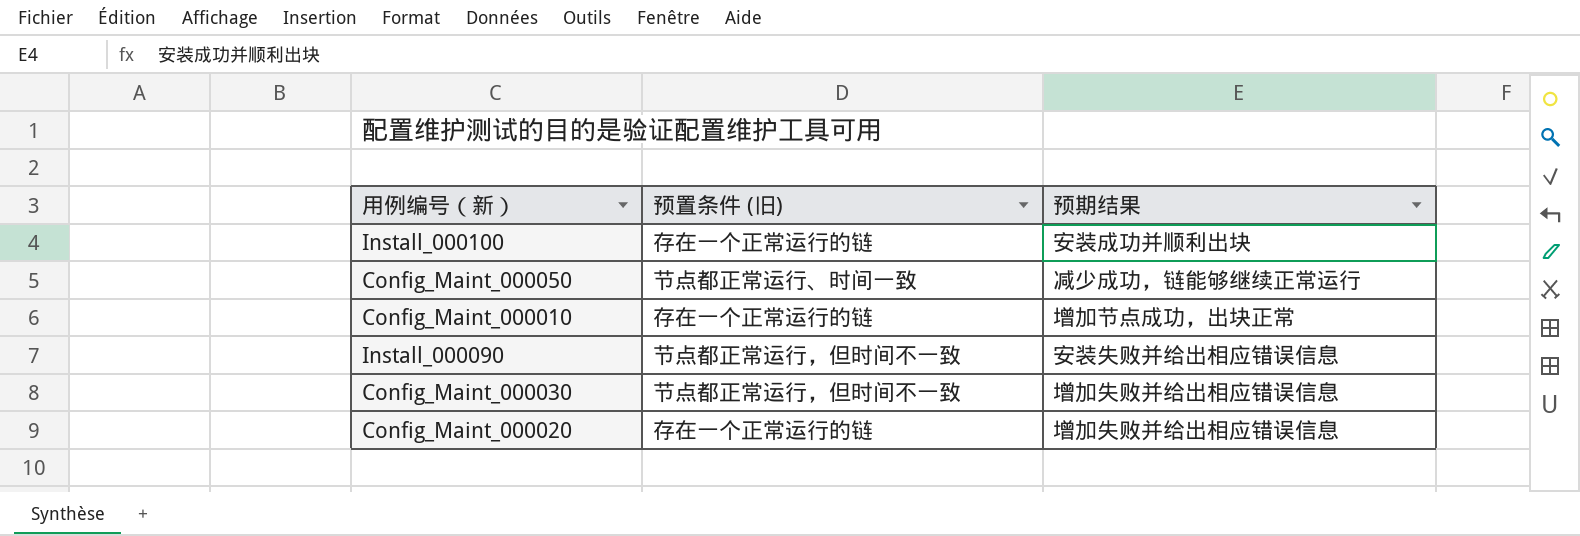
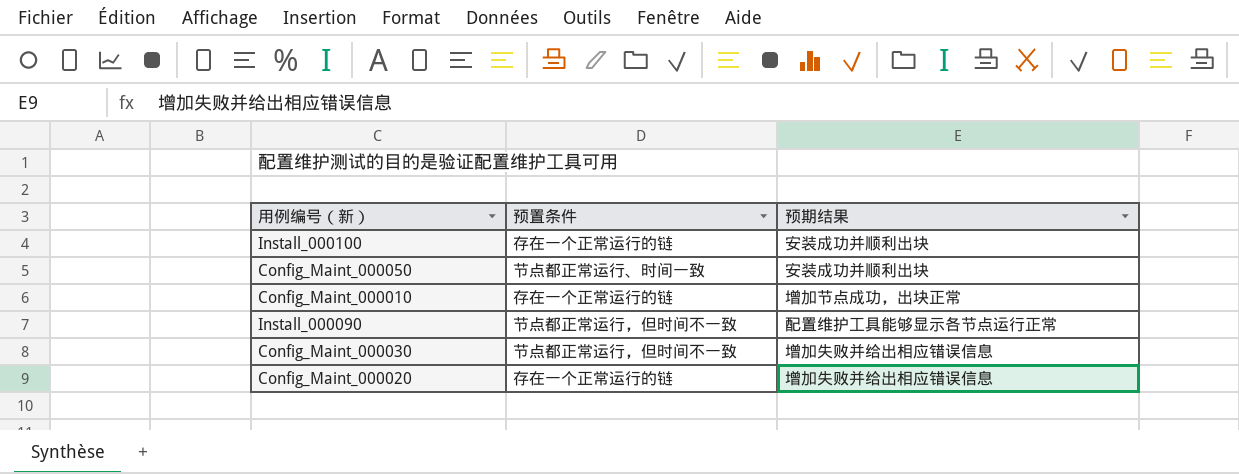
column name: 预置条件 (旧) -> 预置条件
Config_Maint_000050 | 预期结果: 减少成功，链能够继续正常运行 -> 安装成功并顺利出块
Install_000090 | 预期结果: 安装失败并给出相应错误信息 -> 配置维护工具能够显示各节点运行正常

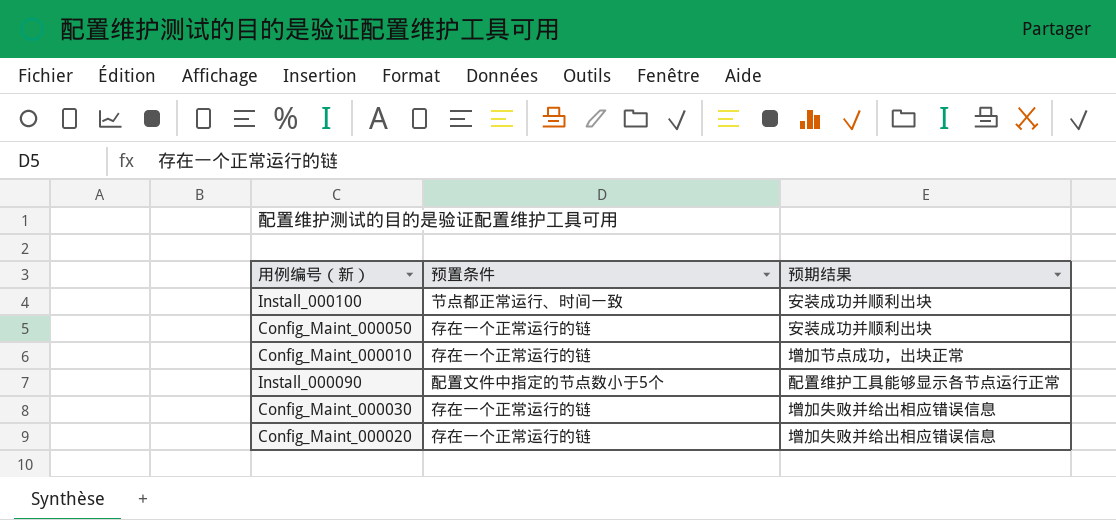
Install_000100 | 预置条件: 存在一个正常运行的链 -> 节点都正常运行、时间一致
Config_Maint_000050 | 预置条件: 节点都正常运行、时间一致 -> 存在一个正常运行的链
Install_000090 | 预置条件: 节点都正常运行，但时间不一致 -> 配置文件中指定的节点数小于5个
Config_Maint_000030 | 预置条件: 节点都正常运行，但时间不一致 -> 存在一个正常运行的链

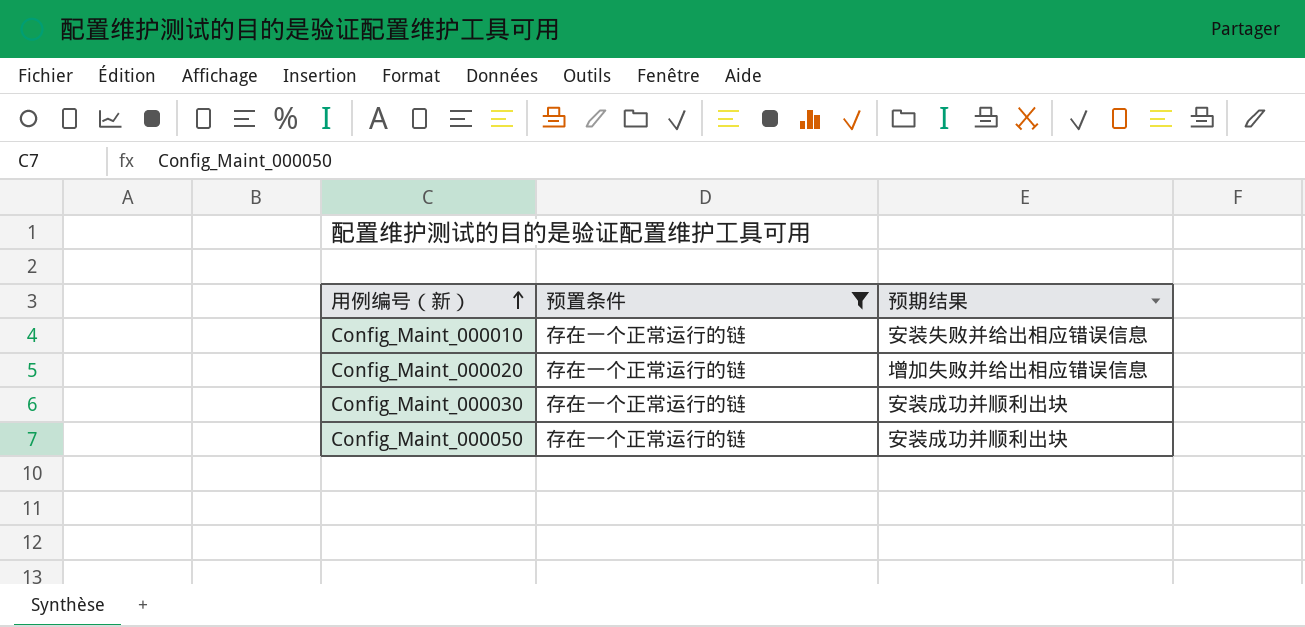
filter: none -> 预置条件 = 存在一个正常运行的链
row order: none -> 用例编号（新） ascending
Config_Maint_000010 | 预期结果: 增加节点成功，出块正常 -> 安装失败并给出相应错误信息
Config_Maint_000030 | 预期结果: 增加失败并给出相应错误信息 -> 安装成功并顺利出块

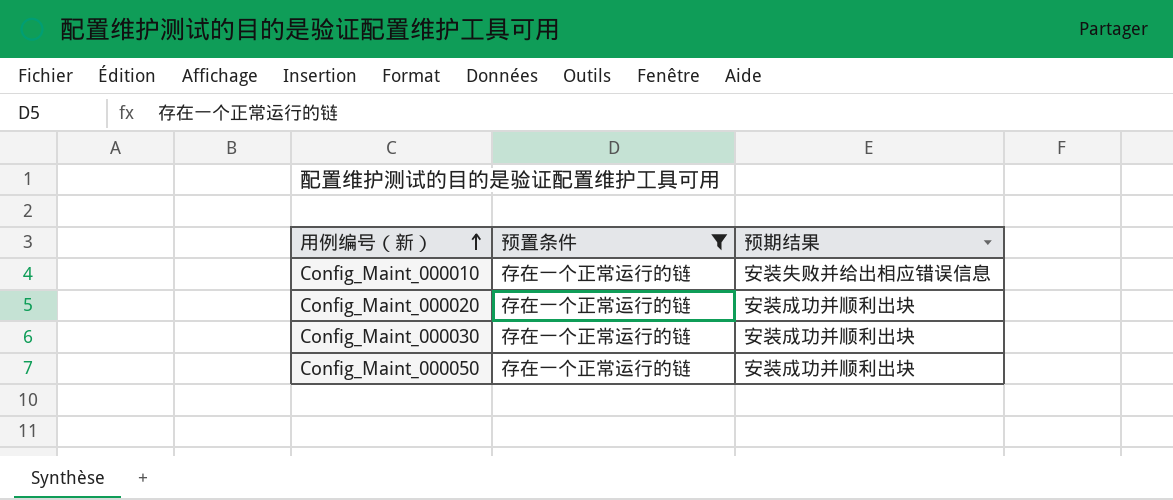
Config_Maint_000020 | 预期结果: 增加失败并给出相应错误信息 -> 安装成功并顺利出块

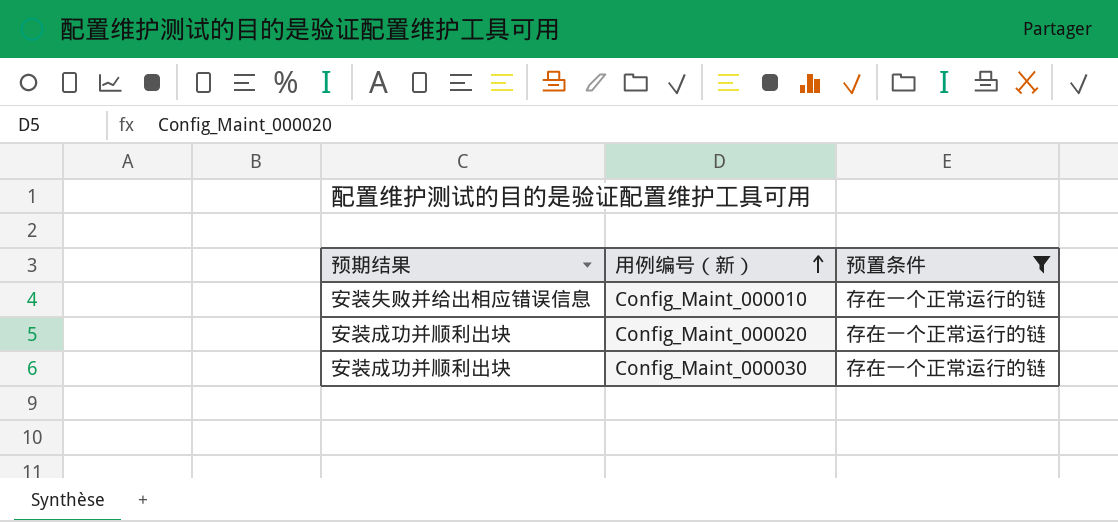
column 预期结果 | position: 3 -> 1
row Config_Maint_000050: 存在一个正常运行的链 | 安装成功并顺利出块 -> none

